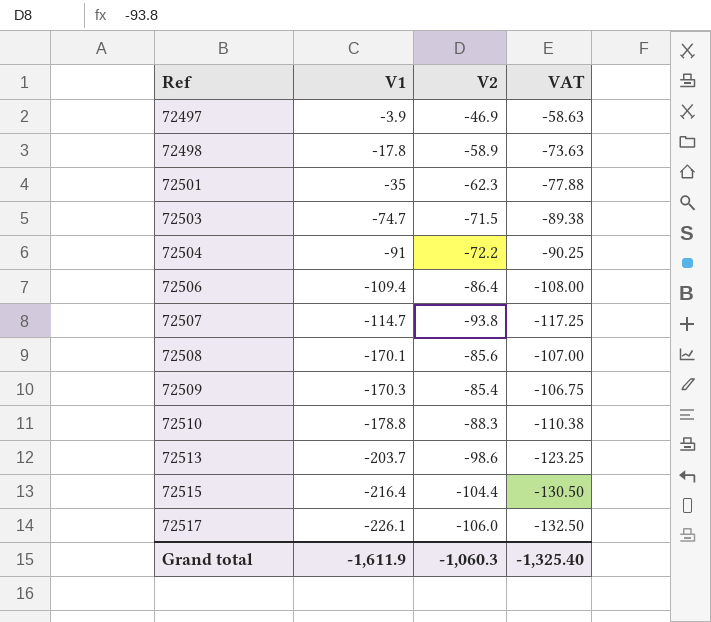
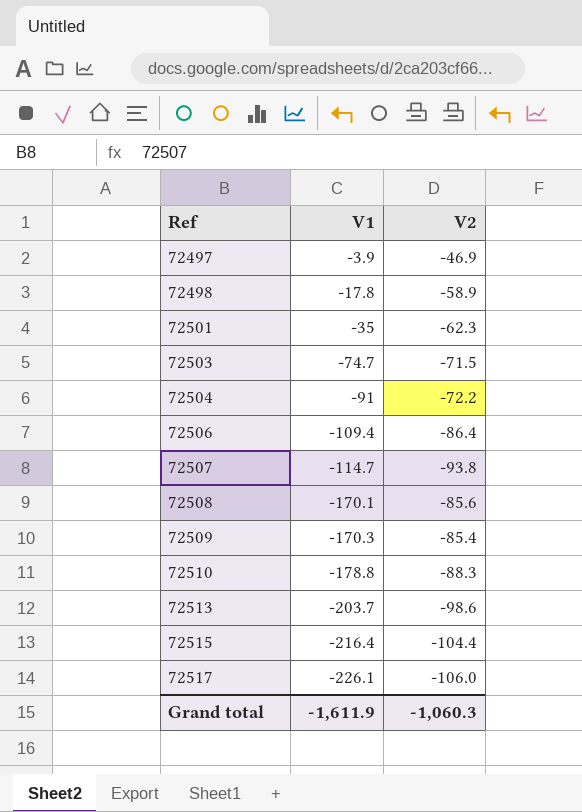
column VAT | formula: [V2] * 1.25 -> none

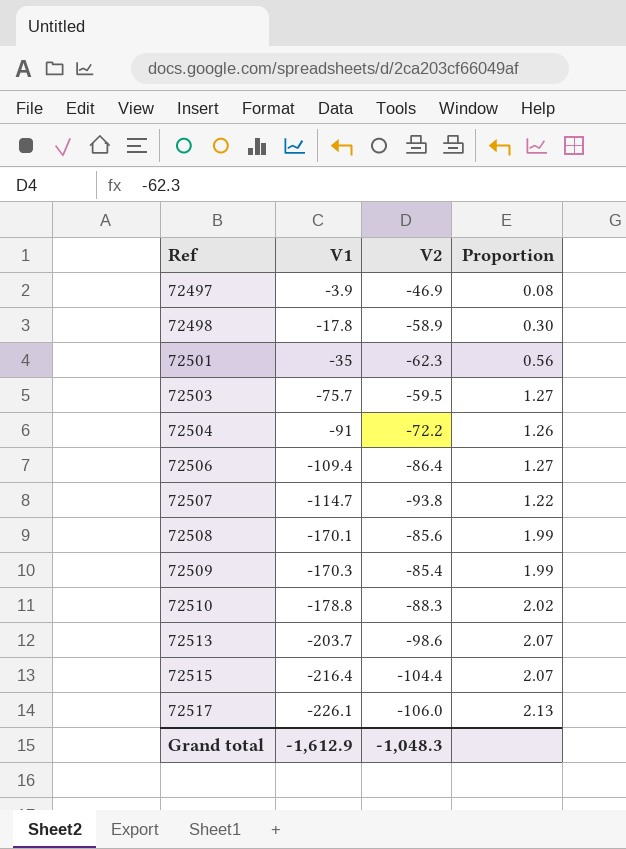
column Proportion | formula: none -> [V1] / [V2]
72503 | V1: -74.7 -> -75.7
72503 | V2: -71.5 -> -59.5
Grand total | V1: -1,611.9 -> -1,612.9
Grand total | V2: -1,060.3 -> -1,048.3

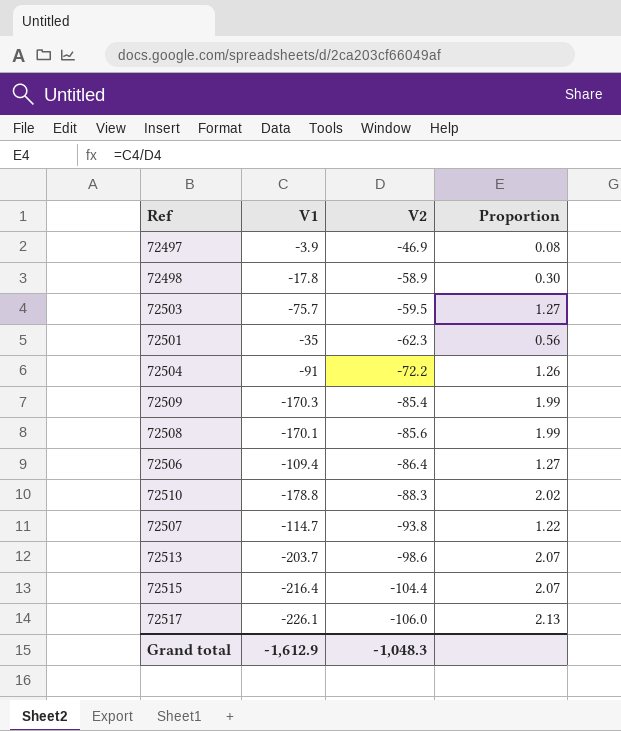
row order: Ref ascending -> V2 descending

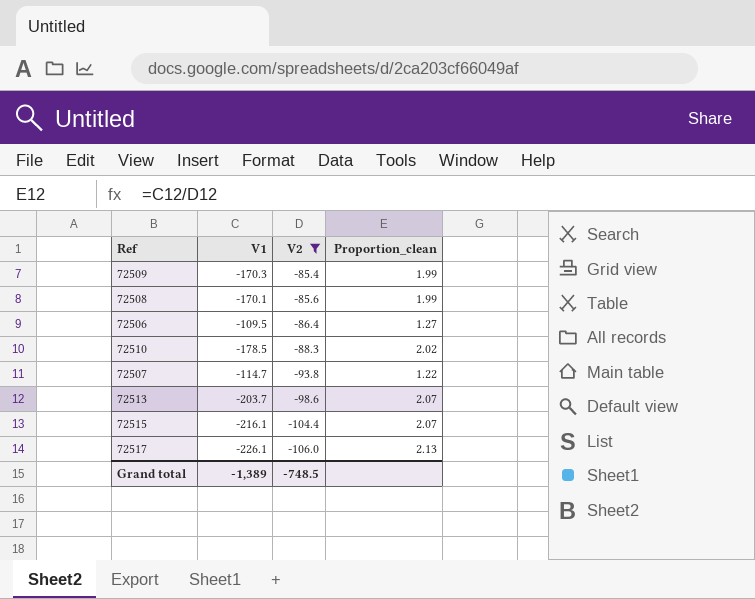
filter: none -> V2 <= -85.4
column name: Proportion -> Proportion_clean
72506 | V1: -109.4 -> -109.5
72510 | V1: -178.8 -> -178.5
72515 | V1: -216.4 -> -216.1
Grand total | V1: -1,612.9 -> -1,389
Grand total | V2: -1,048.3 -> -748.5

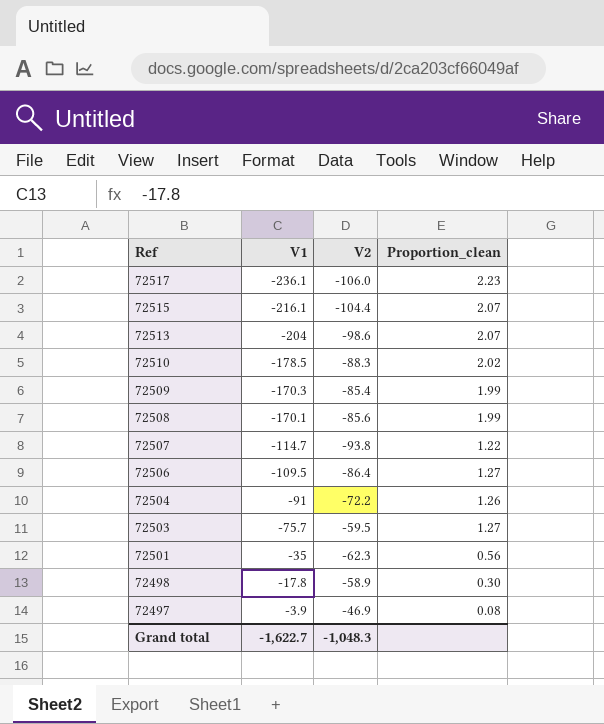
filter: V2 <= -85.4 -> none
row order: V2 descending -> Ref descending
72517 | V1: -226.1 -> -236.1
72517 | Proportion_clean: 2.13 -> 2.23
72513 | V1: -203.7 -> -204
Grand total | V1: -1,389 -> -1,622.7
Grand total | V2: -748.5 -> -1,048.3

